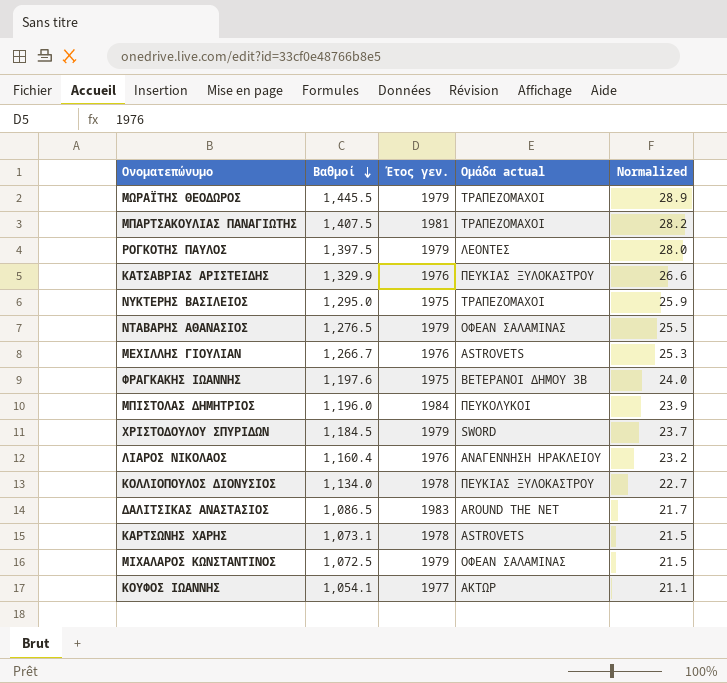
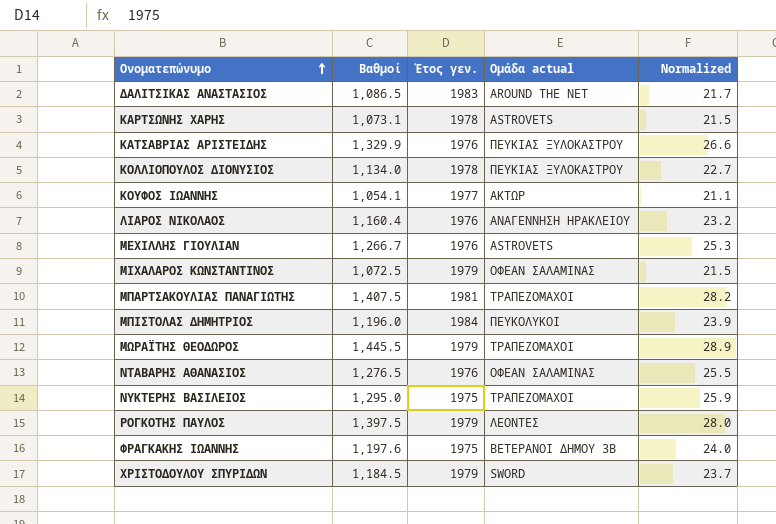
row order: Βαθμοί descending -> Ονοματεπώνυμο ascending
ΝΤΑΒΑΡΗΣ ΑΘΑΝΑΣΙΟΣ | Έτος γεν.: 1979 -> 1976

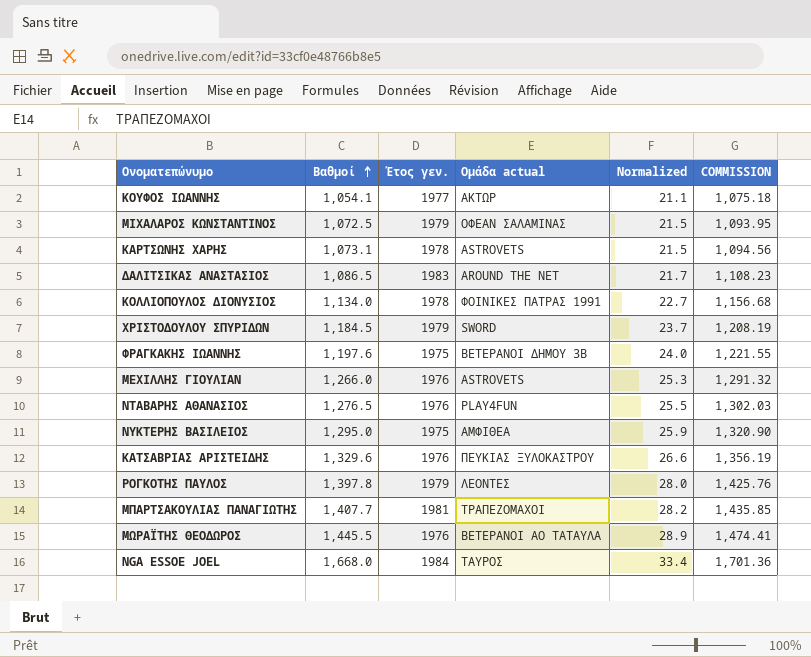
row order: Ονοματεπώνυμο ascending -> Βαθμοί ascending
column COMMISSION | formula: none -> [Βαθμοί] * 1.02
row ΛΙΑΡΟΣ ΝΙΚΟΛΑΟΣ: 1,160.4 | 1976 | ΑΝΑΓΕΝΝΗΣΗ ΗΡΑΚΛΕΙΟΥ | 23.2 -> none
row ΜΠΙΣΤΟΛΑΣ ΔΗΜΗΤΡΙΟΣ: 1,196.0 | 1984 | ΠΕΥΚΟΛΥΚΟΙ | 23.9 -> none
ΚΟΛΛΙΟΠΟΥΛΟΣ ΔΙΟΝΥΣΙΟΣ | Ομάδα actual: ΠΕΥΚΙΑΣ ΞΥΛΟΚΑΣΤΡΟΥ -> ΦΟΙΝΙΚΕΣ ΠΑΤΡΑΣ 1991
ΜΕΧΙΛΛΗΣ ΓΙΟΥΛΙΑΝ | Βαθμοί: 1,266.7 -> 1,266.0
ΝΤΑΒΑΡΗΣ ΑΘΑΝΑΣΙΟΣ | Ομάδα actual: ΟΦΕΑΝ ΣΑΛΑΜΙΝΑΣ -> PLAY4FUN
ΝΥΚΤΕΡΗΣ ΒΑΣΙΛΕΙΟΣ | Ομάδα actual: ΤΡΑΠΕΖΟΜΑΧΟΙ -> ΑΜΦΙΘΕΑ
ΚΑΤΣΑΒΡΙΑΣ ΑΡΙΣΤΕΙΔΗΣ | Βαθμοί: 1,329.9 -> 1,329.6
ΡΟΓΚΟΤΗΣ ΠΑΥΛΟΣ | Βαθμοί: 1,397.5 -> 1,397.8
ΜΠΑΡΤΣΑΚΟΥΛΙΑΣ ΠΑΝΑΓΙΩΤΗΣ | Βαθμοί: 1,407.5 -> 1,407.7
ΜΩΡΑΪΤΗΣ ΘΕΟΔΩΡΟΣ | Έτος γεν.: 1979 -> 1976
ΜΩΡΑΪΤΗΣ ΘΕΟΔΩΡΟΣ | Ομάδα actual: ΤΡΑΠΕΖΟΜΑΧΟΙ -> ΒΕΤΕΡΑΝΟΙ ΑΟ ΤΑΤΑΥΛΑ
row NGA ESSOE JOEL: none -> 1,668.0 | 1984 | ΤΑΥΡΟΣ | 33.4 | 1,701.36

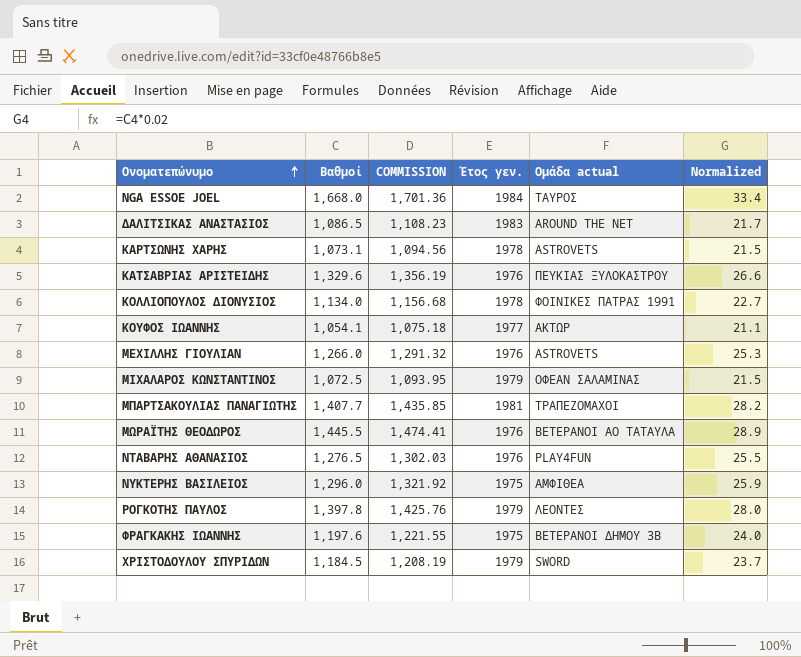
row order: Βαθμοί ascending -> Ονοματεπώνυμο ascending
column COMMISSION | position: 6 -> 3
ΝΥΚΤΕΡΗΣ ΒΑΣΙΛΕΙΟΣ | Βαθμοί: 1,295.0 -> 1,296.0
ΝΥΚΤΕΡΗΣ ΒΑΣΙΛΕΙΟΣ | COMMISSION: 1,320.90 -> 1,321.92

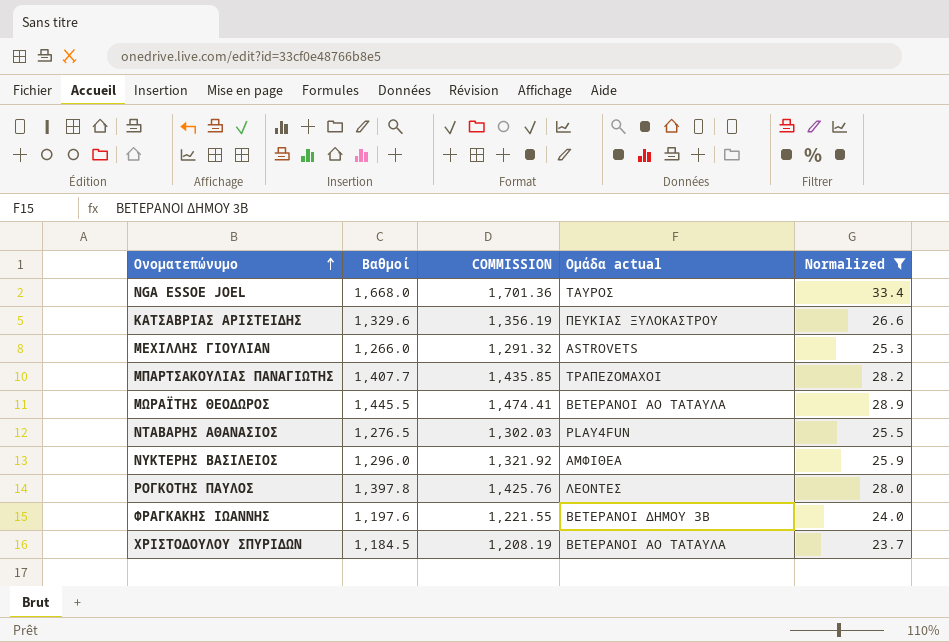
filter: none -> Normalized >= 23.7
column Έτος γεν. | position: 4 -> none
ΧΡΙΣΤΟΔΟΥΛΟΥ ΣΠΥΡΙΔΩΝ | Ομάδα actual: SWORD -> ΒΕΤΕΡΑΝΟΙ ΑΟ ΤΑΤΑΥΛΑ

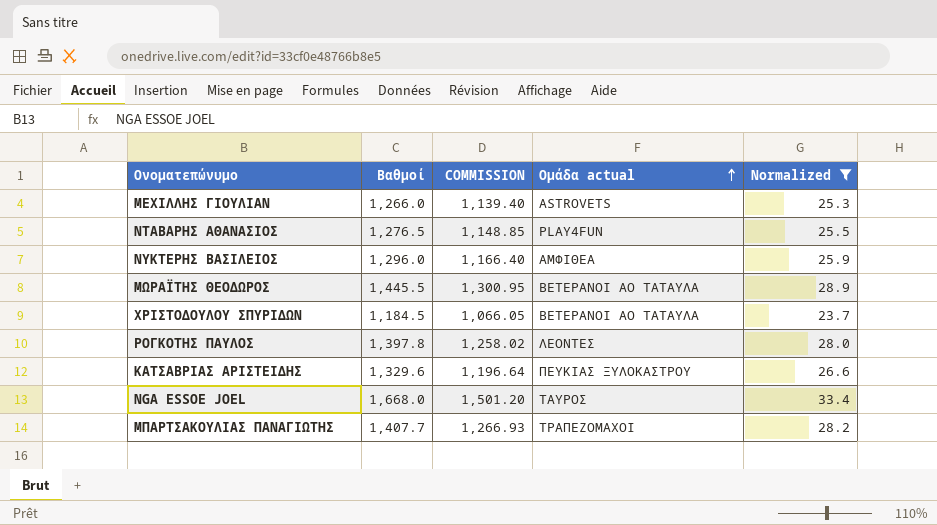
row order: Ονοματεπώνυμο ascending -> Ομάδα actual ascending
column COMMISSION | formula: [Βαθμοί] * 1.02 -> [Βαθμοί] * 0.9
row ΦΡΑΓΚΑΚΗΣ ΙΩΑΝΝΗΣ: 1,197.6 | 1,221.55 | ΒΕΤΕΡΑΝΟΙ ΔΗΜΟΥ 3Β | 24.0 -> none

